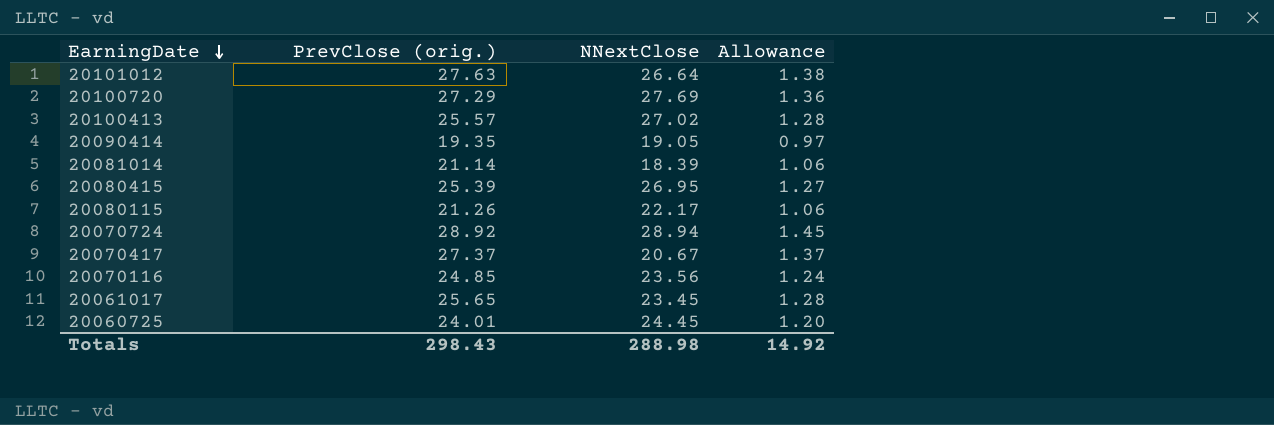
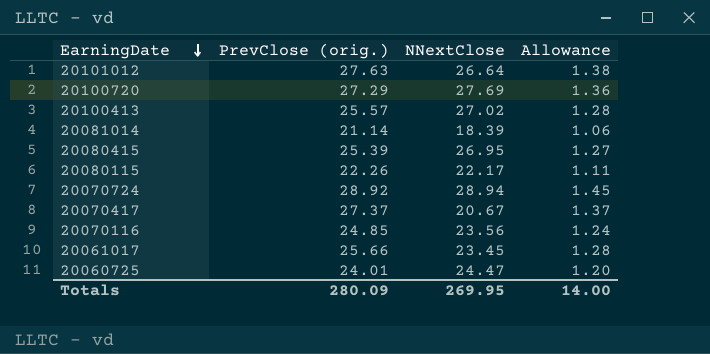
row 20090414: 19.35 | 19.05 | 0.97 -> none
20080115 | PrevClose (orig.): 21.26 -> 22.26
20080115 | Allowance: 1.06 -> 1.11
20061017 | PrevClose (orig.): 25.65 -> 25.66
20060725 | NNextClose: 24.45 -> 24.47
Totals | PrevClose (orig.): 298.43 -> 280.09
Totals | NNextClose: 288.98 -> 269.95
Totals | Allowance: 14.92 -> 14.00

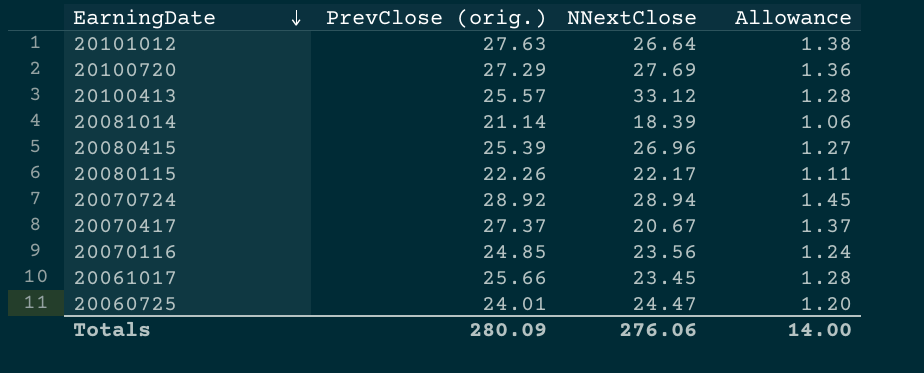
20100413 | NNextClose: 27.02 -> 33.12
20080415 | NNextClose: 26.95 -> 26.96
Totals | NNextClose: 269.95 -> 276.06

